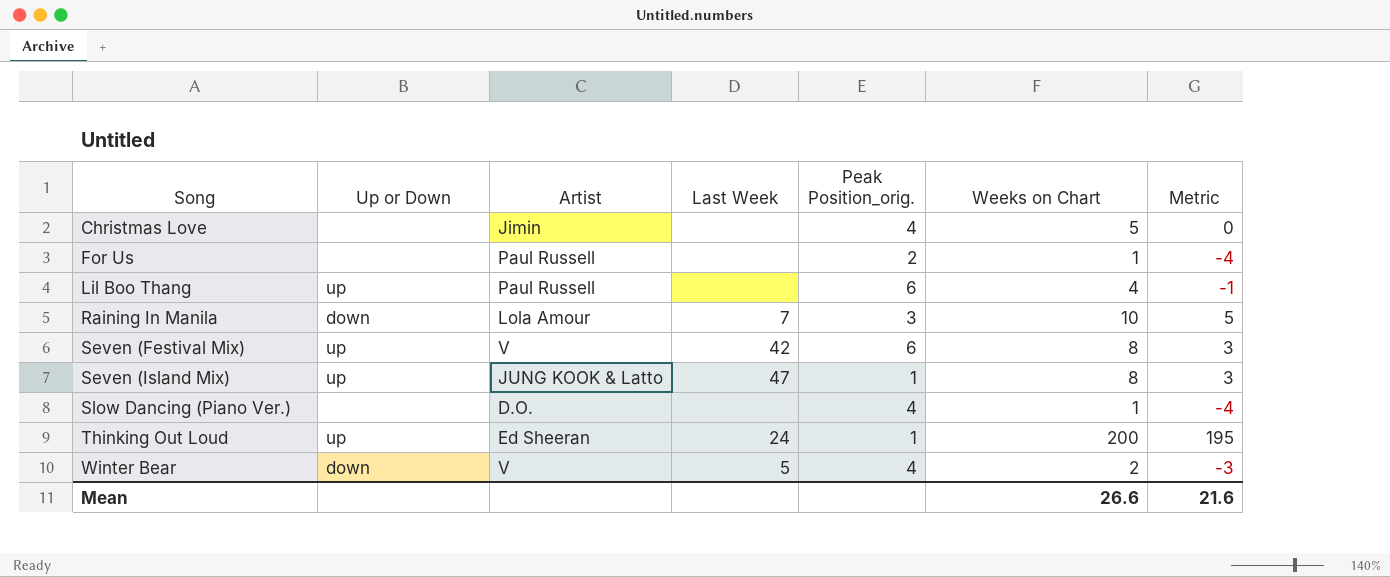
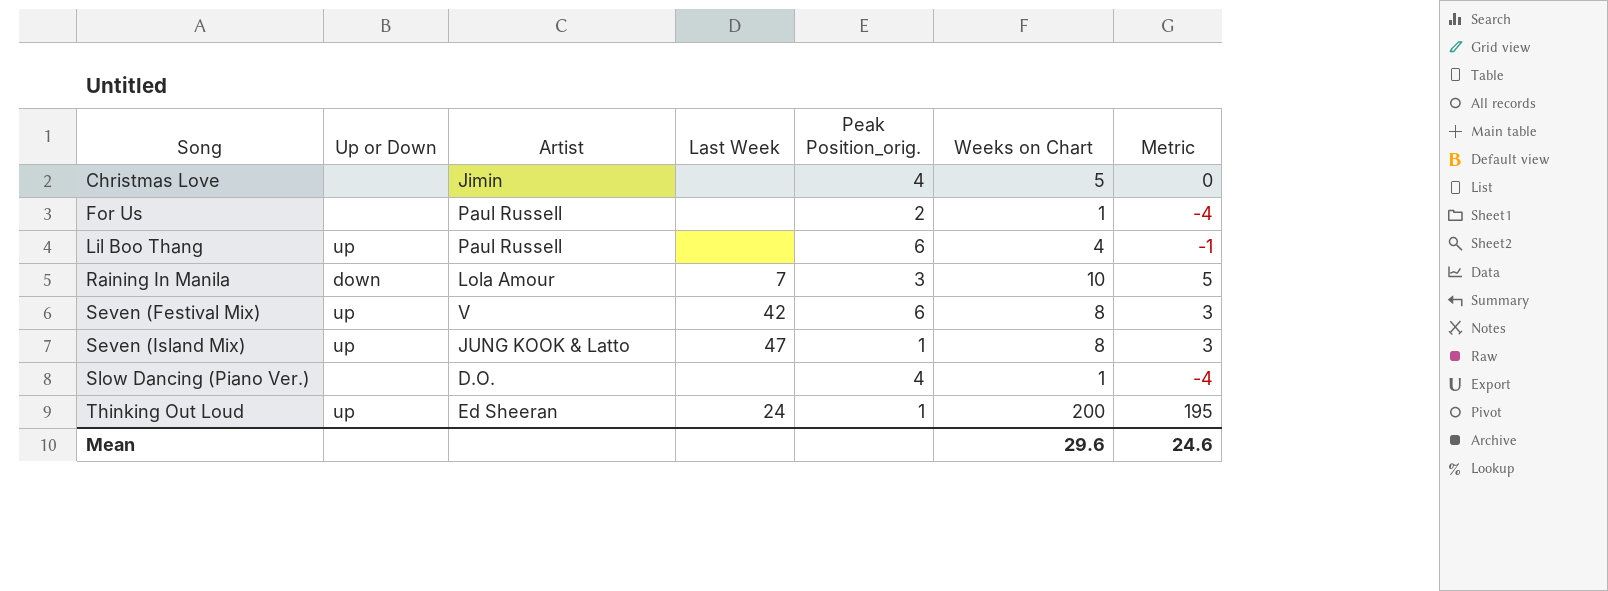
row Winter Bear: down | V | 5 | 4 | 2 | -3 -> none
Mean | Weeks on Chart: 26.6 -> 29.6
Mean | Metric: 21.6 -> 24.6

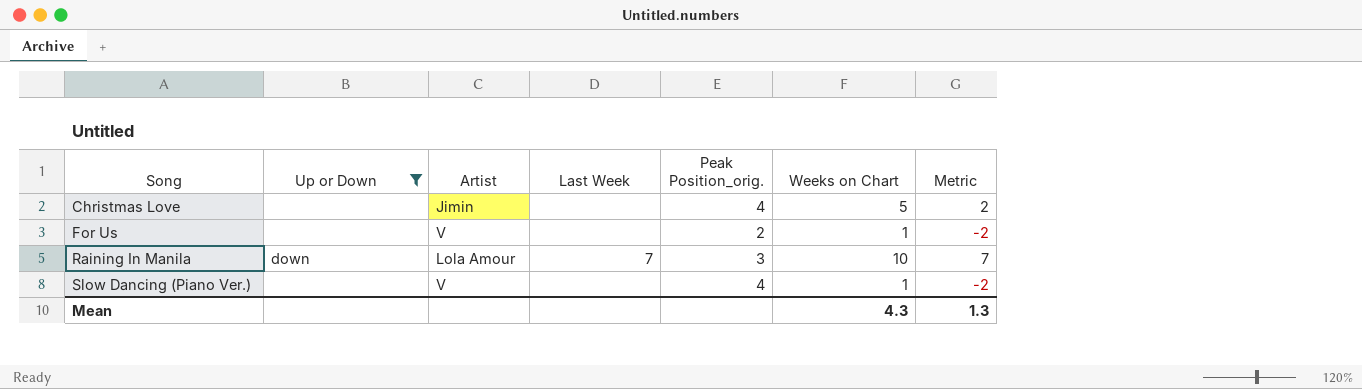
filter: none -> Up or Down != up
column Metric | formula: [Weeks on Chart] - 5 -> [Weeks on Chart] - 3
For Us | Artist: Paul Russell -> V
Slow Dancing (Piano Ver.) | Artist: D.O. -> V
Mean | Weeks on Chart: 29.6 -> 4.3
Mean | Metric: 24.6 -> 1.3

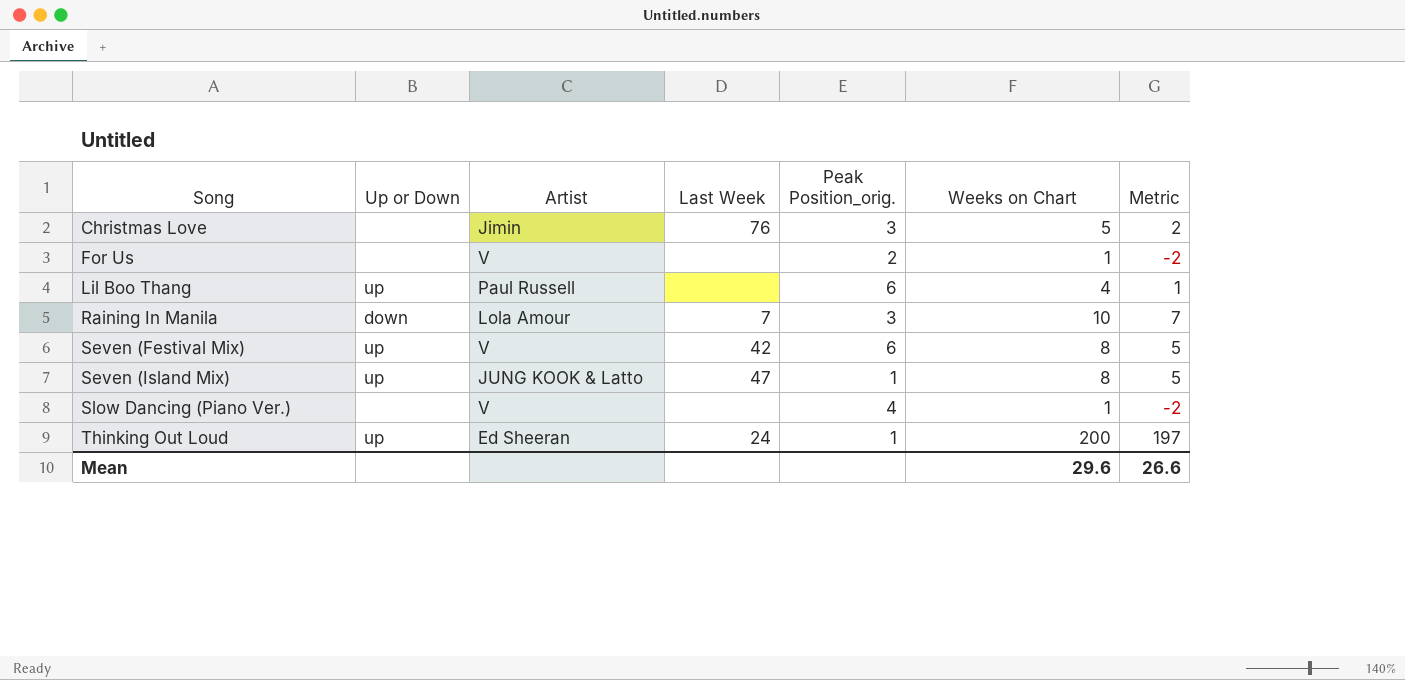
filter: Up or Down != up -> none
Christmas Love | Last Week: none -> 76
Christmas Love | Peak Position_orig.: 4 -> 3
Mean | Weeks on Chart: 4.3 -> 29.6
Mean | Metric: 1.3 -> 26.6

